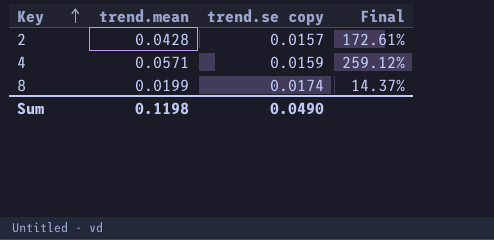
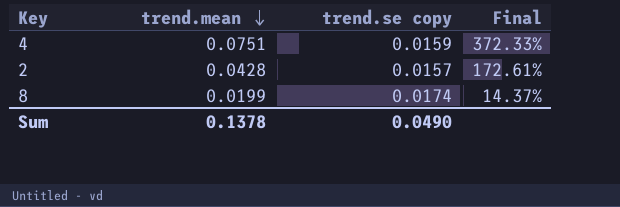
row order: Key ascending -> trend.mean descending
4 | trend.mean: 0.0571 -> 0.0751
4 | Final: 259.12% -> 372.33%
Sum | trend.mean: 0.1198 -> 0.1378

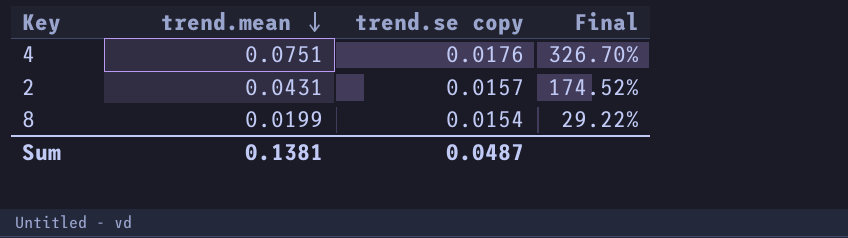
4 | trend.se copy: 0.0159 -> 0.0176
4 | Final: 372.33% -> 326.70%
2 | trend.mean: 0.0428 -> 0.0431
2 | Final: 172.61% -> 174.52%
8 | trend.se copy: 0.0174 -> 0.0154
8 | Final: 14.37% -> 29.22%
Sum | trend.mean: 0.1378 -> 0.1381
Sum | trend.se copy: 0.0490 -> 0.0487

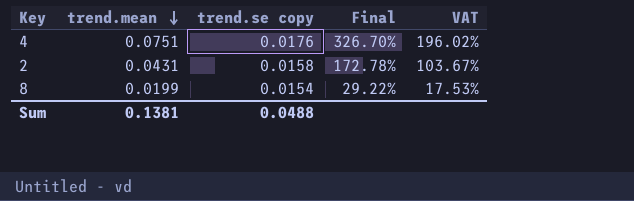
column VAT | formula: none -> [Final] * 0.6
2 | trend.se copy: 0.0157 -> 0.0158
2 | Final: 174.52% -> 172.78%
Sum | trend.se copy: 0.0487 -> 0.0488

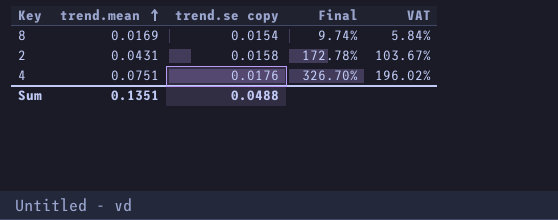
row order: trend.mean descending -> trend.mean ascending
8 | trend.mean: 0.0199 -> 0.0169
8 | Final: 29.22% -> 9.74%
8 | VAT: 17.53% -> 5.84%
Sum | trend.mean: 0.1381 -> 0.1351

